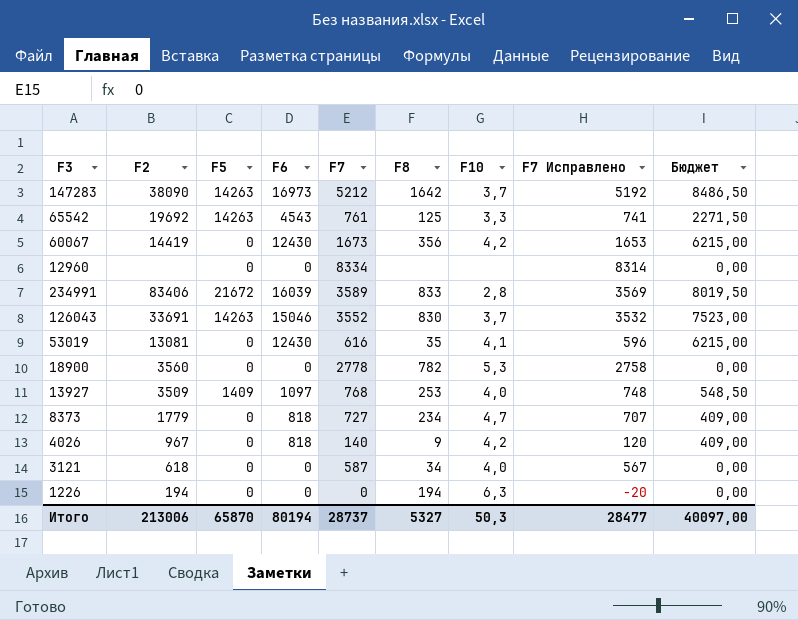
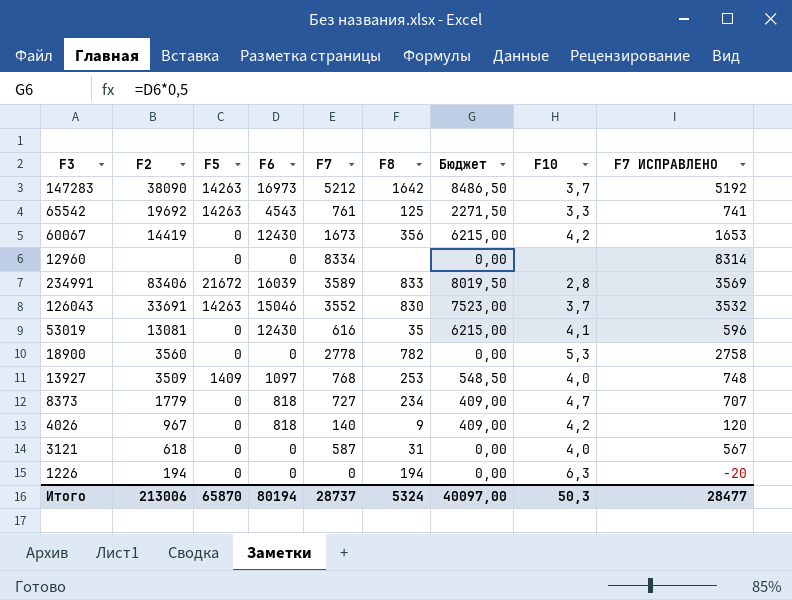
column Бюджет | position: 9 -> 7
column name: F7 Исправлено -> F7 ИСПРАВЛЕНО
3121 | F8: 34 -> 31
Итого | F8: 5327 -> 5324

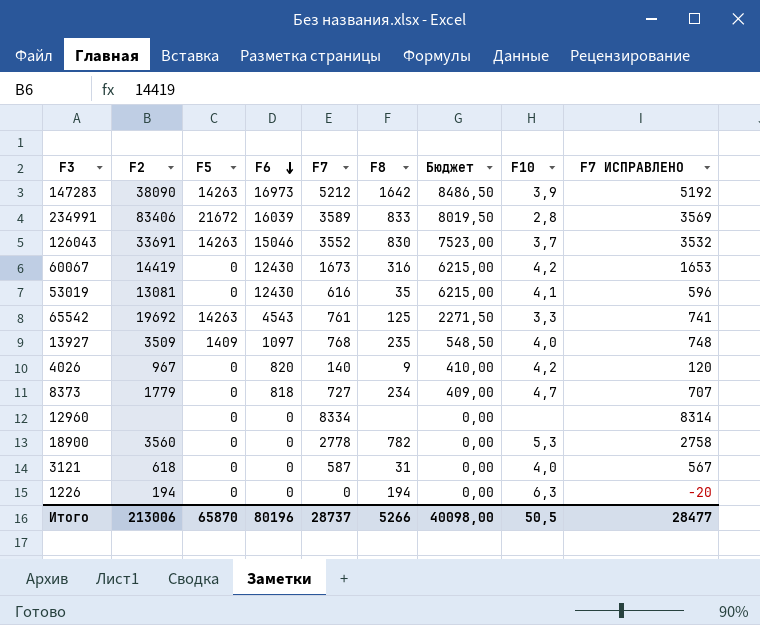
row order: none -> F6 descending
147283 | F10: 3,7 -> 3,9
60067 | F8: 356 -> 316
13927 | F8: 253 -> 235
4026 | F6: 818 -> 820
4026 | Бюджет: 409,00 -> 410,00
Итого | F6: 80194 -> 80196
Итого | F8: 5324 -> 5266
Итого | Бюджет: 40097,00 -> 40098,00
Итого | F10: 50,3 -> 50,5

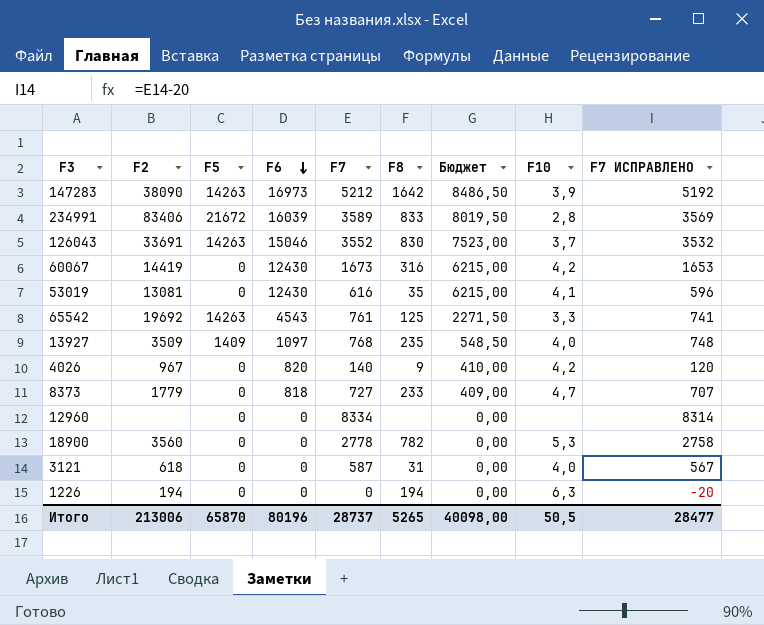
8373 | F8: 234 -> 233
Итого | F8: 5266 -> 5265

